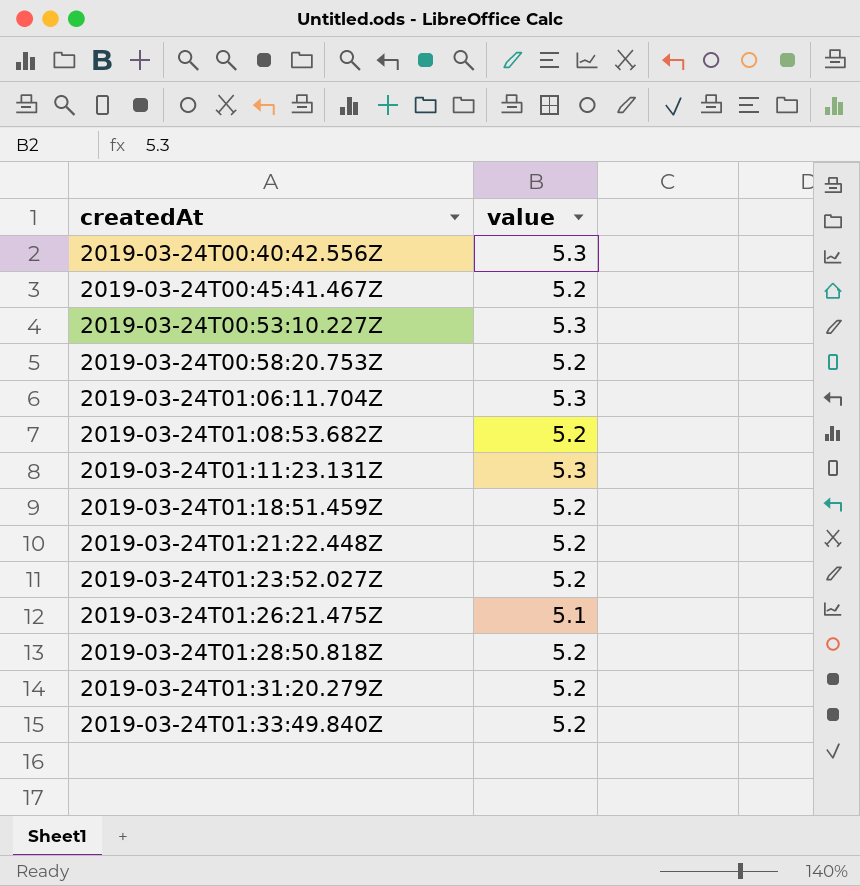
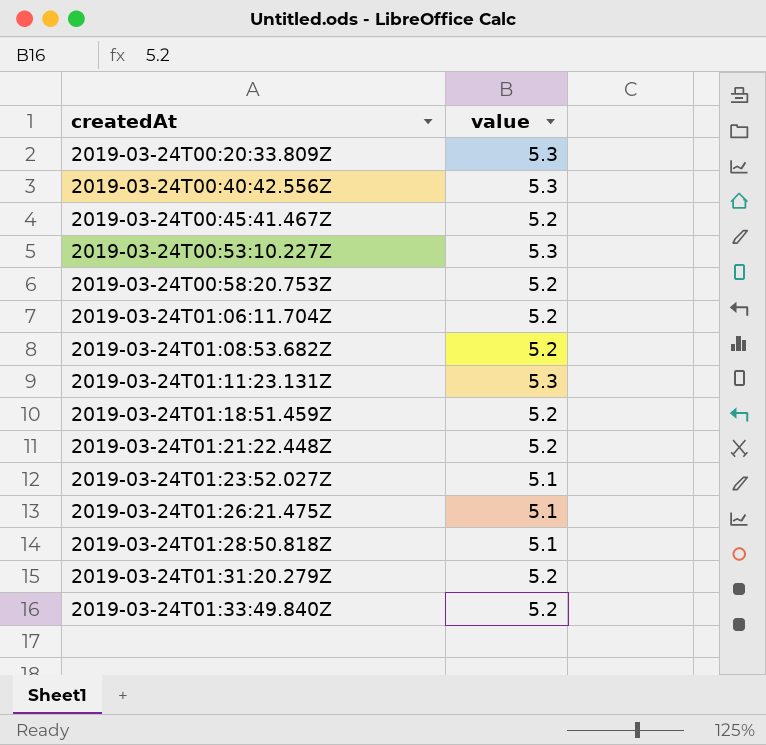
row 2019-03-24T00:20:33.809Z: none -> 5.3
2019-03-24T01:06:11.704Z | value: 5.3 -> 5.2
2019-03-24T01:23:52.027Z | value: 5.2 -> 5.1
2019-03-24T01:28:50.818Z | value: 5.2 -> 5.1

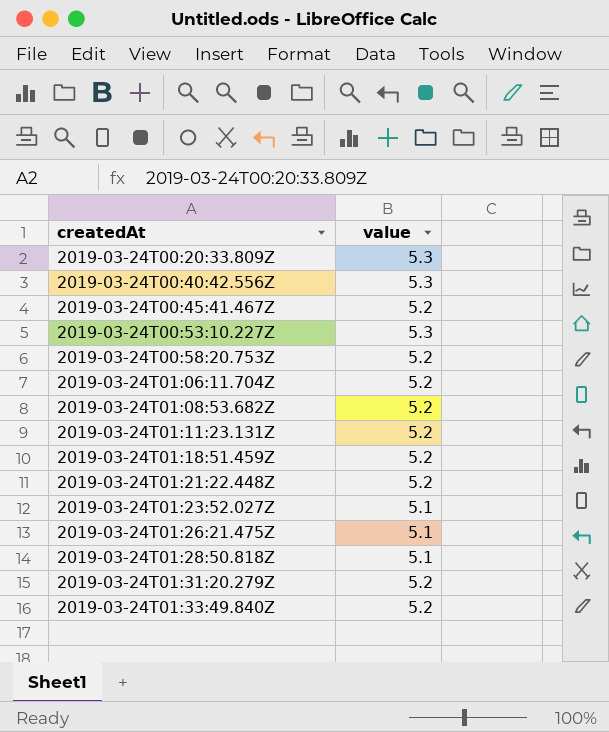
2019-03-24T01:11:23.131Z | value: 5.3 -> 5.2

